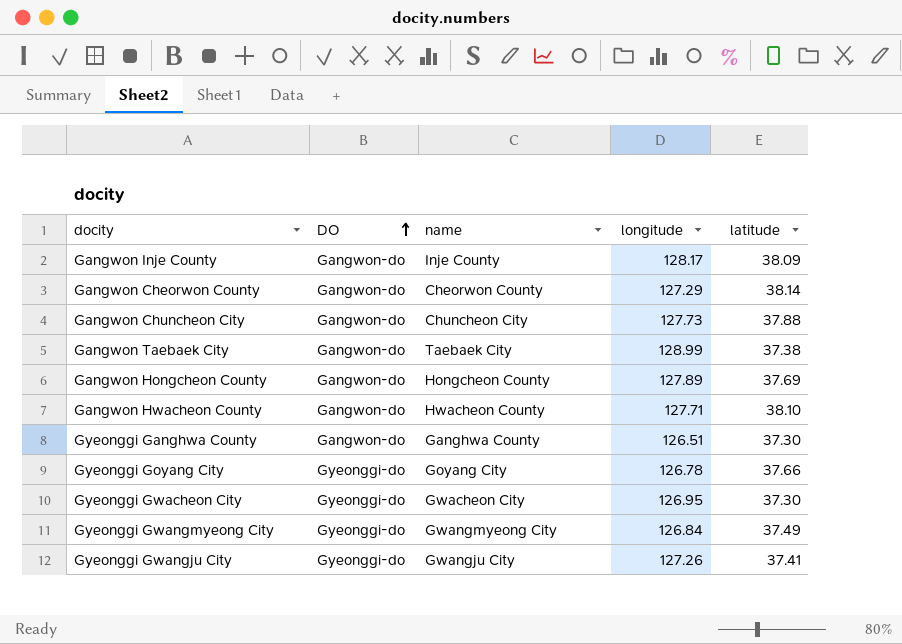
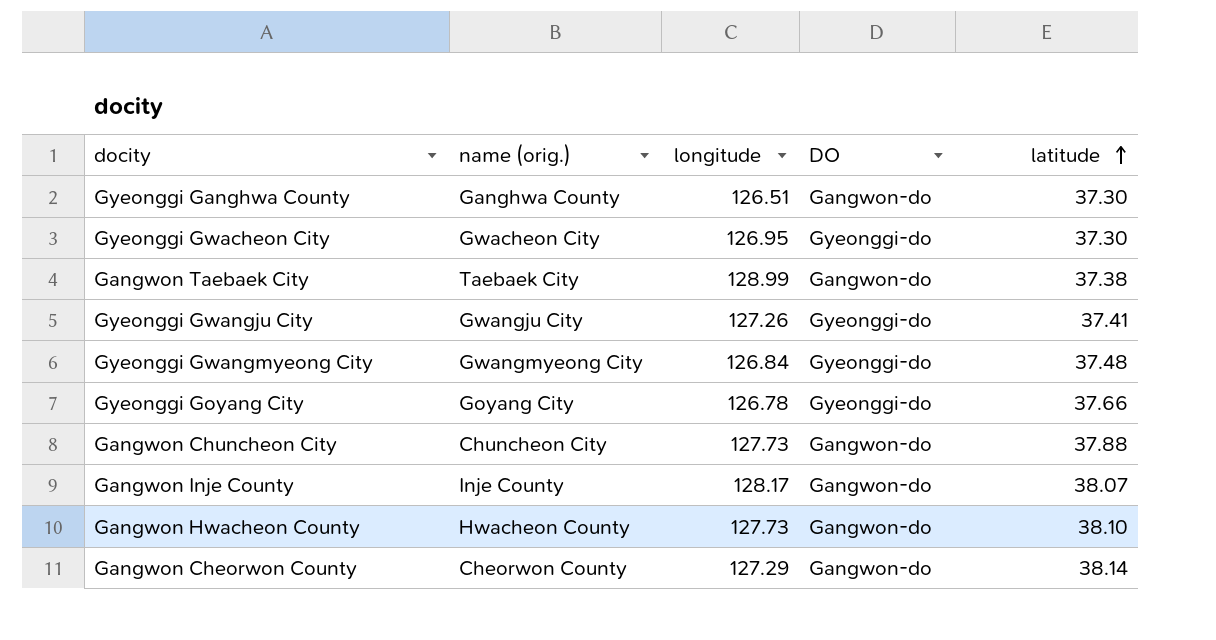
row order: DO ascending -> latitude ascending
column name: name -> name (orig.)
column DO | position: 2 -> 4
row Gangwon Hongcheon County: Gangwon-do | Hongcheon County | 127.89 | 37.69 -> none
Gyeonggi Gwangmyeong City | latitude: 37.49 -> 37.48
Gangwon Inje County | latitude: 38.09 -> 38.07
Gangwon Hwacheon County | longitude: 127.71 -> 127.73

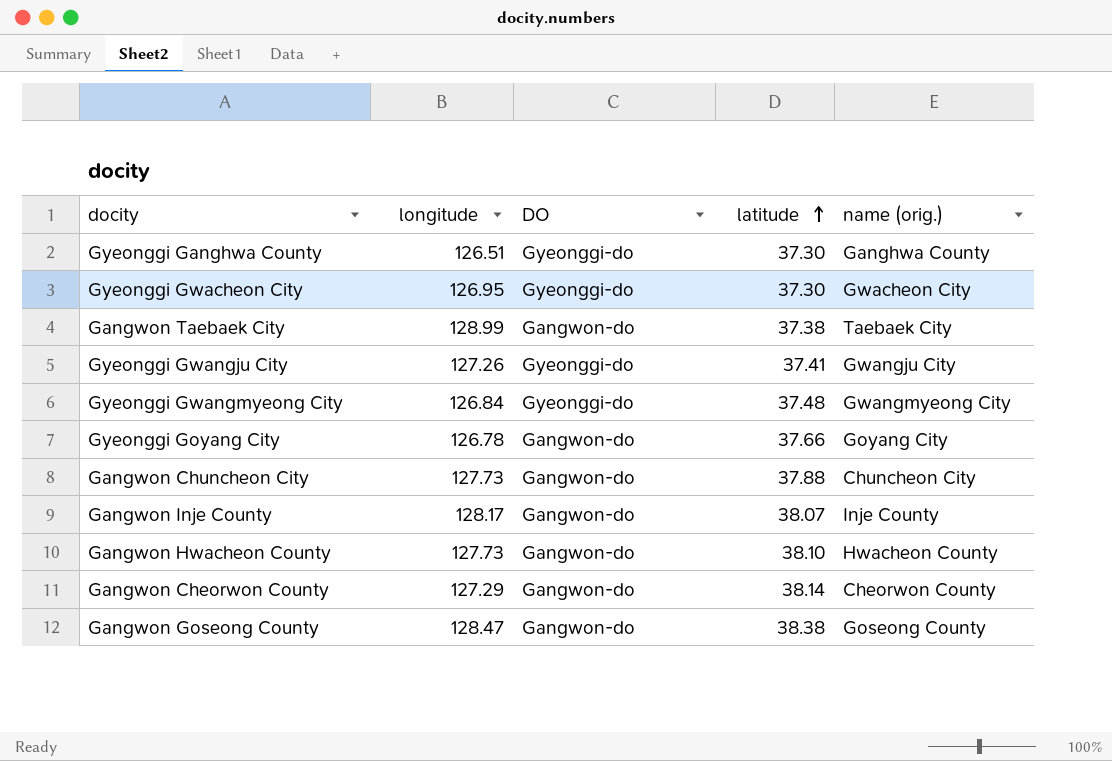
column name (orig.) | position: 2 -> 5
Gyeonggi Ganghwa County | DO: Gangwon-do -> Gyeonggi-do
Gyeonggi Goyang City | DO: Gyeonggi-do -> Gangwon-do
row Gangwon Goseong County: none -> 128.47 | Gangwon-do | 38.38 | Goseong County

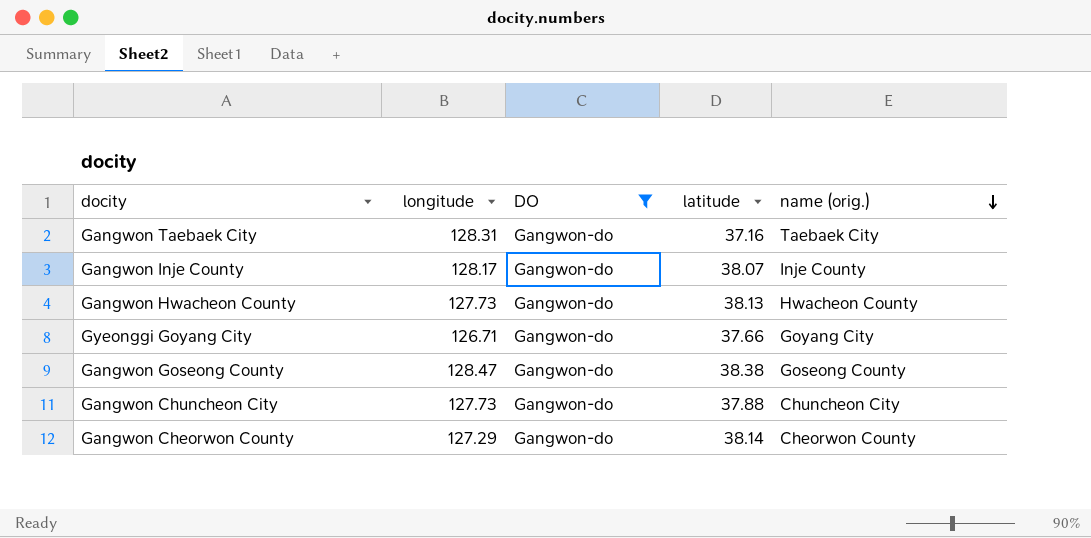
filter: none -> DO = Gangwon-do
row order: latitude ascending -> name (orig.) descending
Gangwon Taebaek City | longitude: 128.99 -> 128.31
Gangwon Taebaek City | latitude: 37.38 -> 37.16
Gangwon Hwacheon County | latitude: 38.10 -> 38.13
Gyeonggi Goyang City | longitude: 126.78 -> 126.71

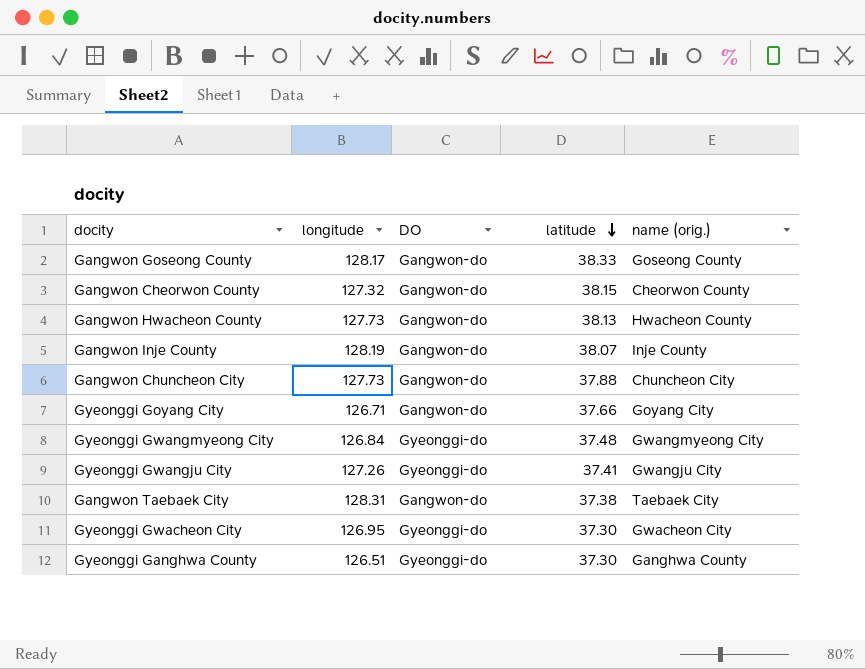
filter: DO = Gangwon-do -> none
row order: name (orig.) descending -> latitude descending
Gangwon Goseong County | longitude: 128.47 -> 128.17
Gangwon Goseong County | latitude: 38.38 -> 38.33
Gangwon Cheorwon County | longitude: 127.29 -> 127.32
Gangwon Cheorwon County | latitude: 38.14 -> 38.15
Gangwon Inje County | longitude: 128.17 -> 128.19
Gangwon Taebaek City | latitude: 37.16 -> 37.38

